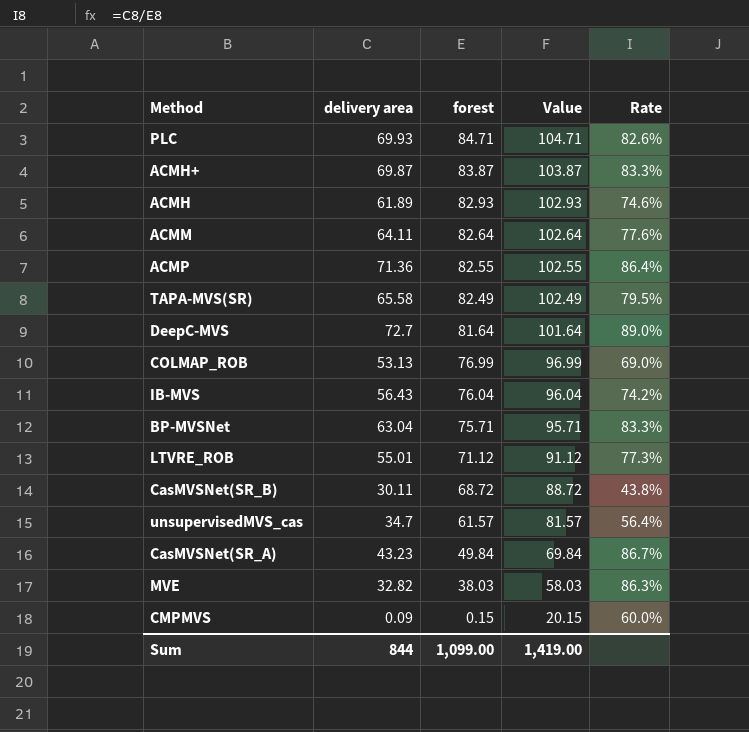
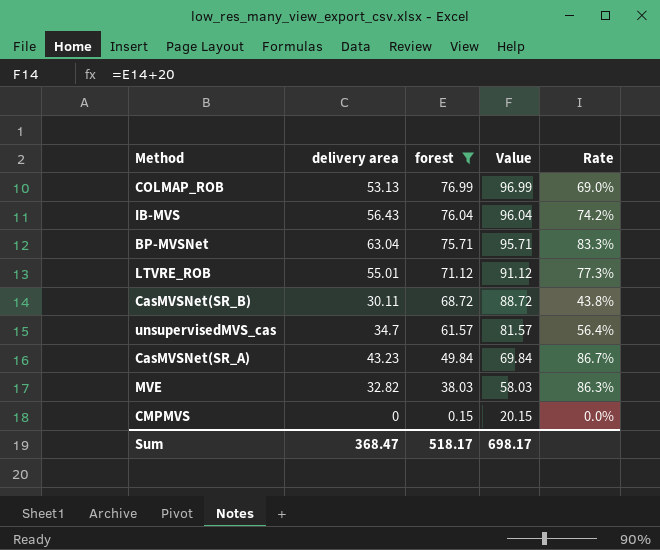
filter: none -> forest <= 76.99
CMPMVS | delivery area: 0.09 -> 0
CMPMVS | Rate: 60.0% -> 0.0%
Sum | delivery area: 844 -> 368.47
Sum | forest: 1,099.00 -> 518.17
Sum | Value: 1,419.00 -> 698.17

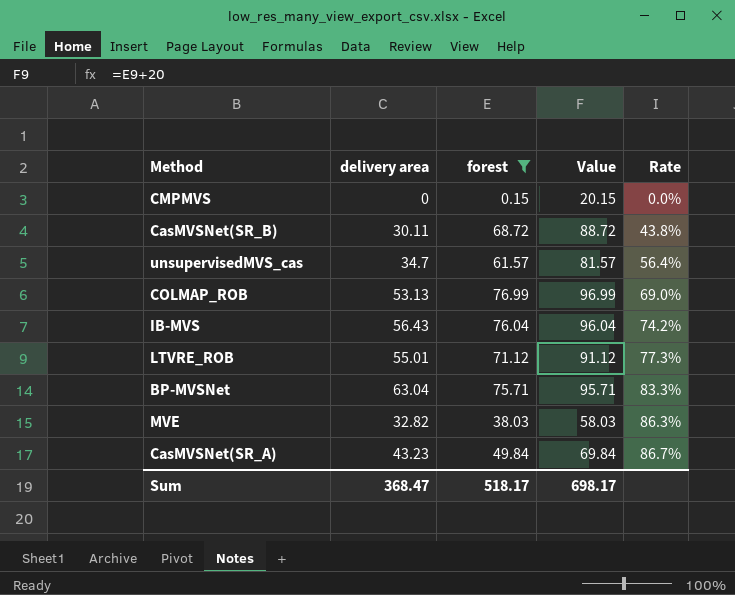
row order: forest descending -> Rate ascending

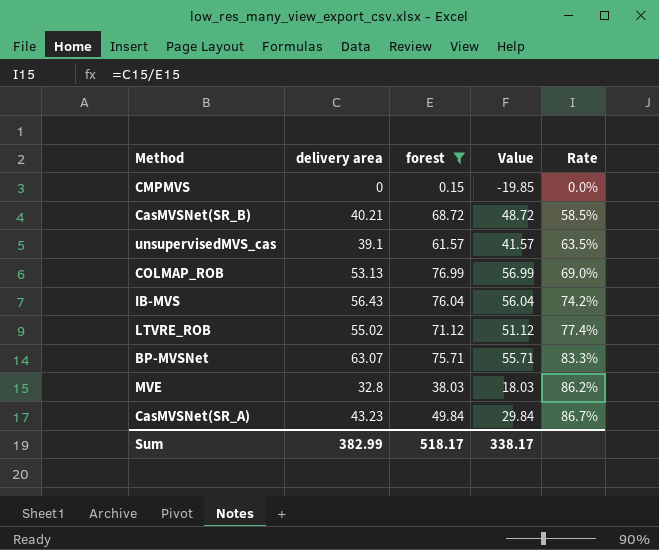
column Value | formula: [forest] + 20 -> [forest] - 20
CasMVSNet(SR_B) | delivery area: 30.11 -> 40.21
CasMVSNet(SR_B) | Rate: 43.8% -> 58.5%
unsupervisedMVS_cas | delivery area: 34.7 -> 39.1
unsupervisedMVS_cas | Rate: 56.4% -> 63.5%
LTVRE_ROB | delivery area: 55.01 -> 55.02
LTVRE_ROB | Rate: 77.3% -> 77.4%
BP-MVSNet | delivery area: 63.04 -> 63.07
MVE | delivery area: 32.82 -> 32.8
MVE | Rate: 86.3% -> 86.2%
Sum | delivery area: 368.47 -> 382.99
Sum | Value: 698.17 -> 338.17

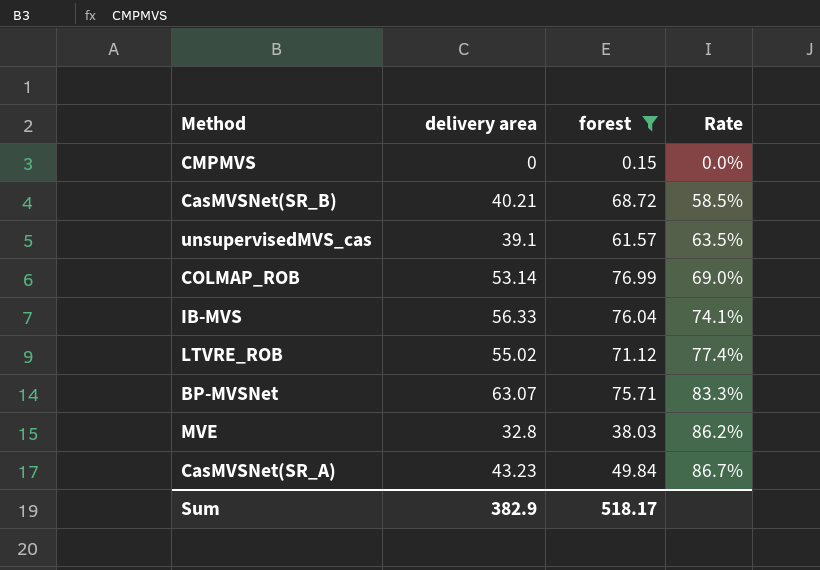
column Value | formula: [forest] - 20 -> none
COLMAP_ROB | delivery area: 53.13 -> 53.14
IB-MVS | delivery area: 56.43 -> 56.33
IB-MVS | Rate: 74.2% -> 74.1%
Sum | delivery area: 382.99 -> 382.9

